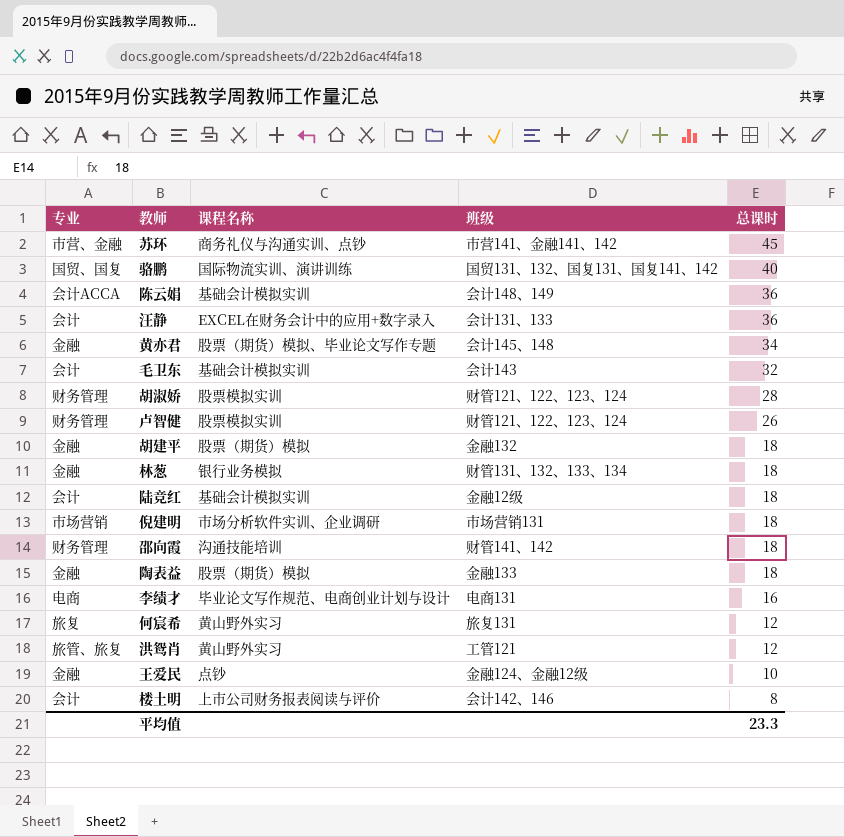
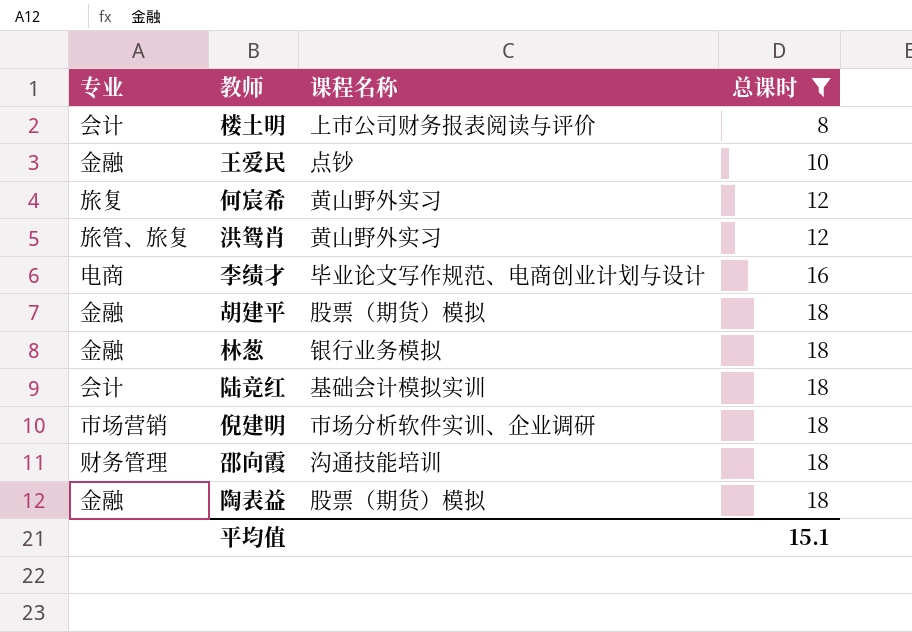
filter: none -> 总课时 <= 18
row order: 总课时 descending -> 总课时 ascending
column 班级 | position: 4 -> none
平均值 | 总课时: 23.3 -> 15.1

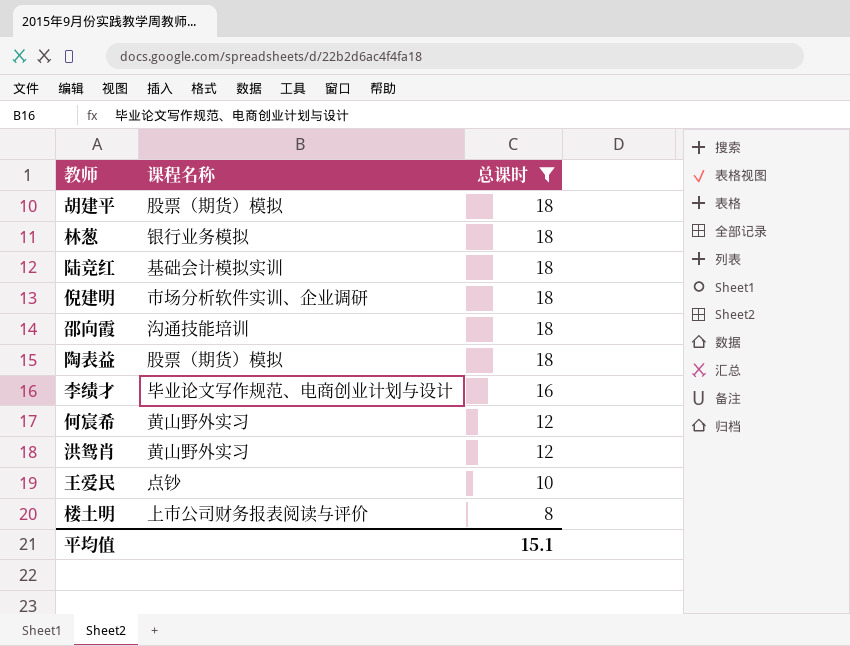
row order: 总课时 ascending -> 总课时 descending
column 专业 | position: 1 -> none

